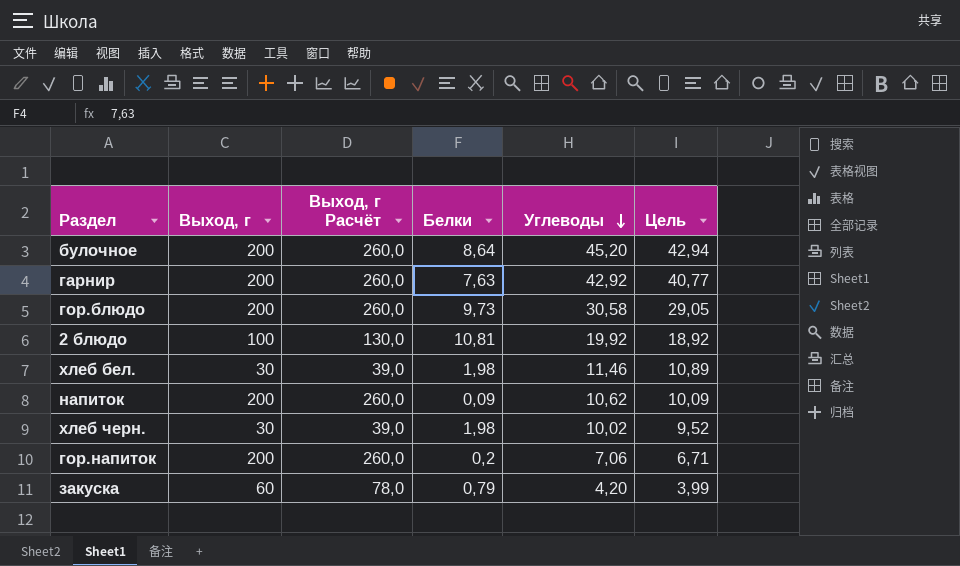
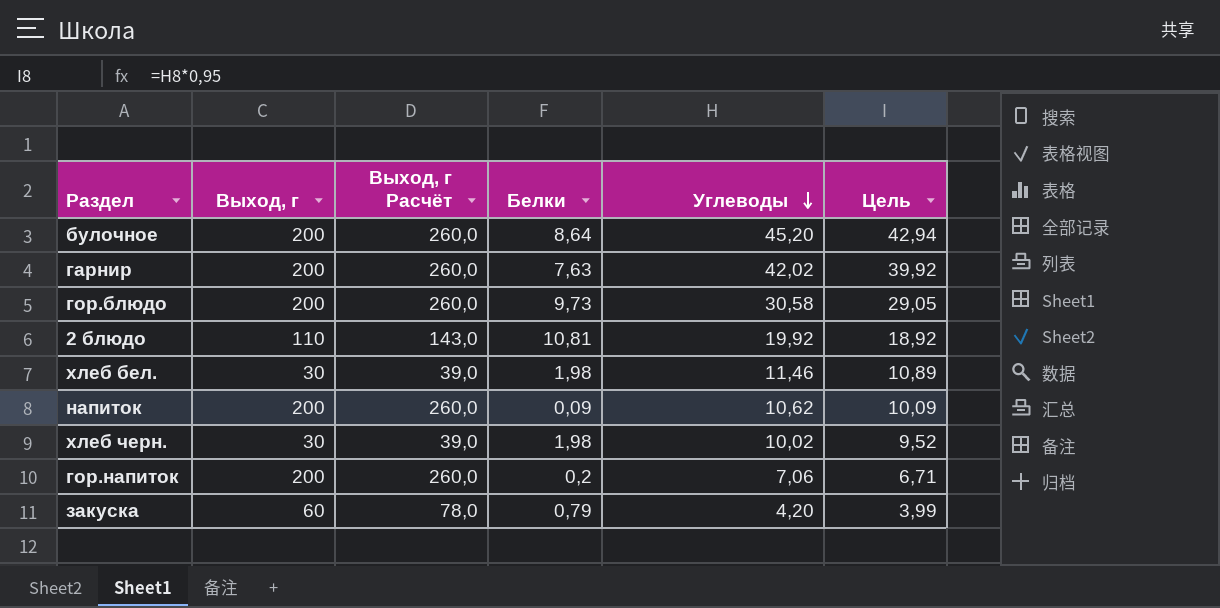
гарнир | Углеводы: 42,92 -> 42,02
гарнир | Цель: 40,77 -> 39,92
2 блюдо | Выход, г: 100 -> 110
2 блюдо | Выход, г Расчёт: 130,0 -> 143,0

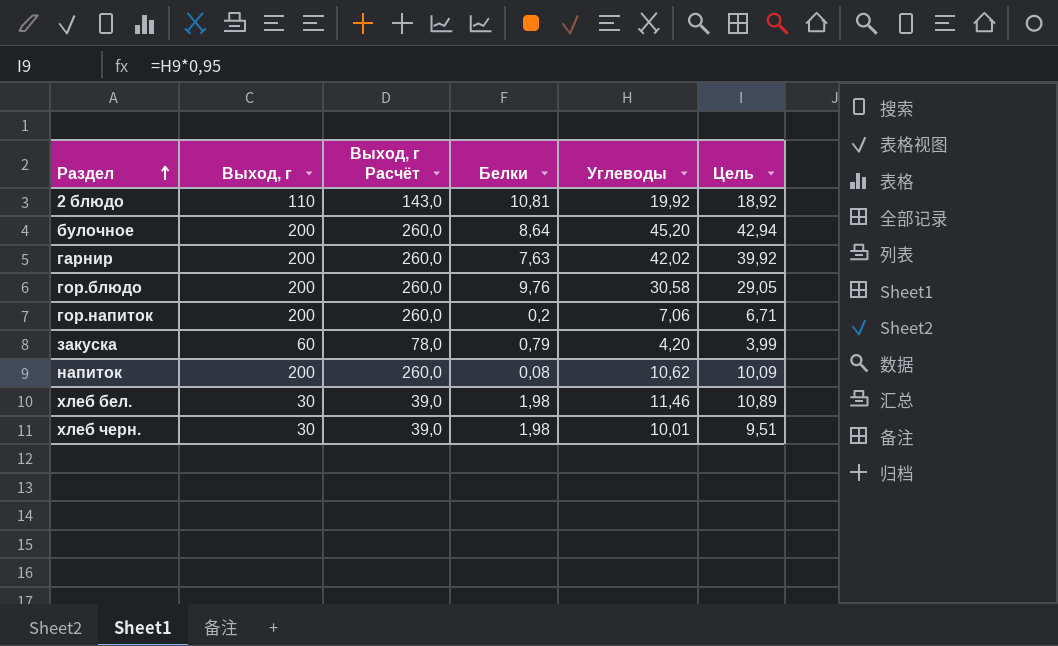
row order: Углеводы descending -> Раздел ascending
гор.блюдо | Белки: 9,73 -> 9,76
напиток | Белки: 0,09 -> 0,08
хлеб черн. | Углеводы: 10,02 -> 10,01
хлеб черн. | Цель: 9,52 -> 9,51

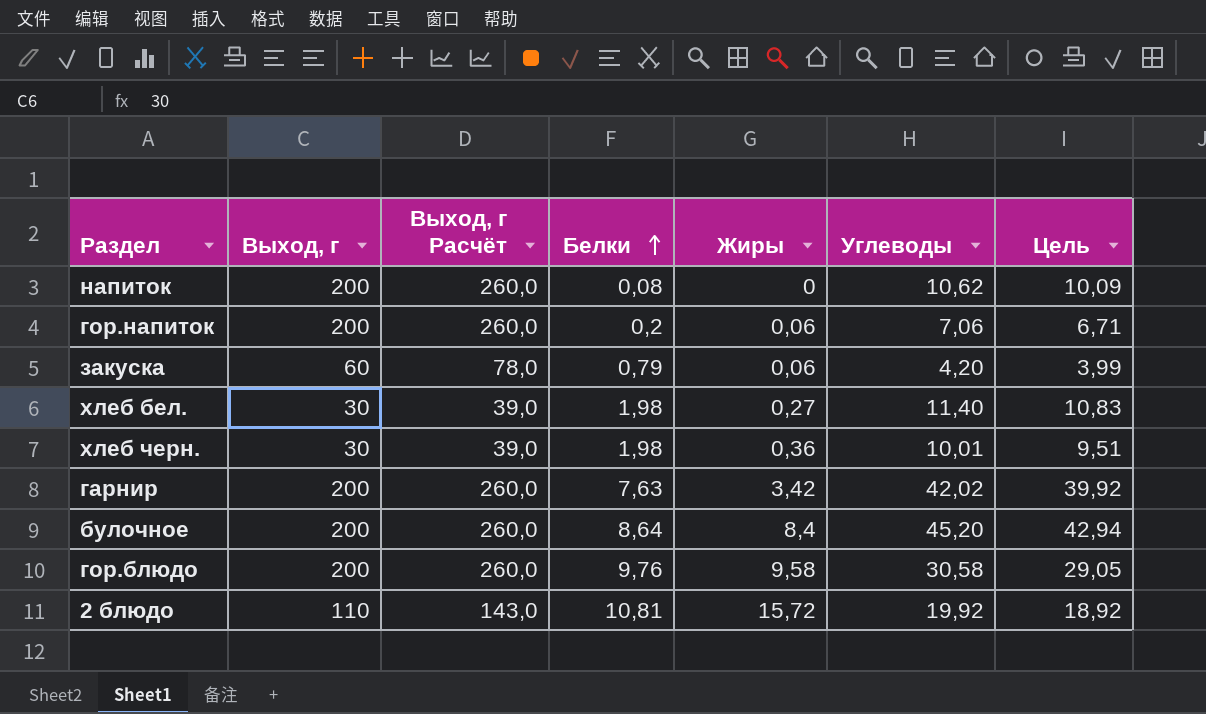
row order: Раздел ascending -> Белки ascending
column Жиры | position: none -> 5
хлеб бел. | Углеводы: 11,46 -> 11,40
хлеб бел. | Цель: 10,89 -> 10,83

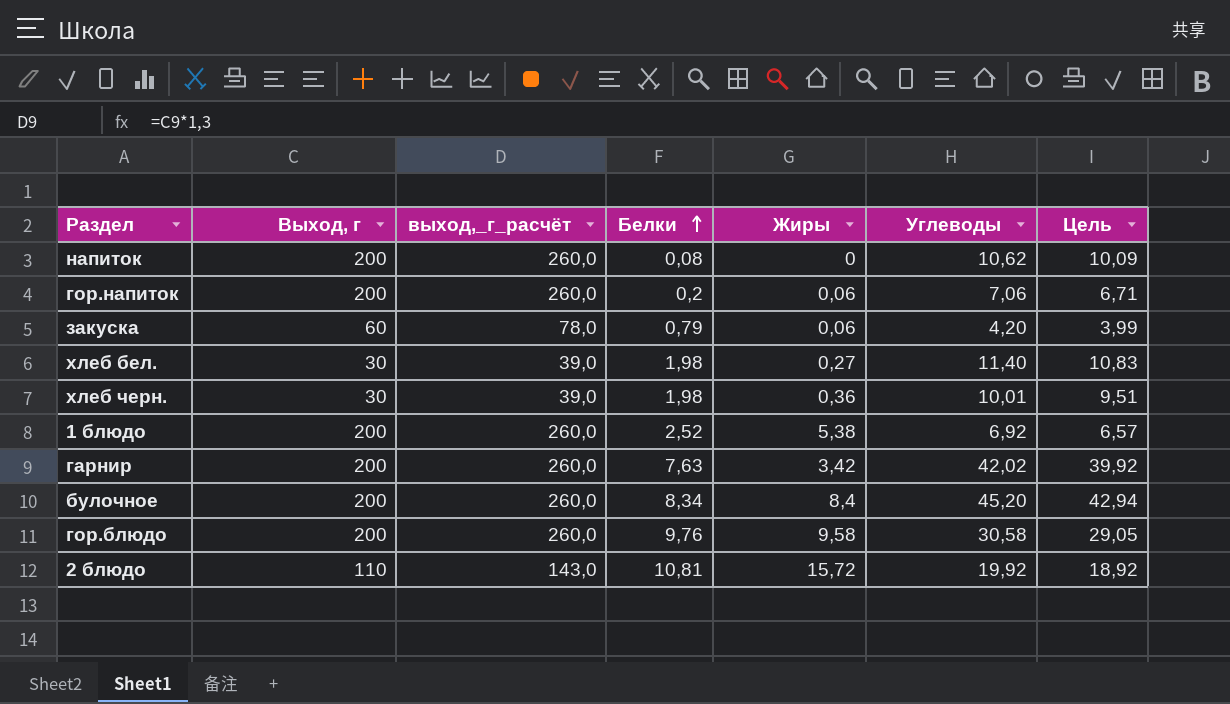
column name: Выход, г Расчёт -> выход,_г_расчёт
row 1 блюдо: none -> 200 | 260,0 | 2,52 | 5,38 | 6,92 | 6,57
булочное | Белки: 8,64 -> 8,34

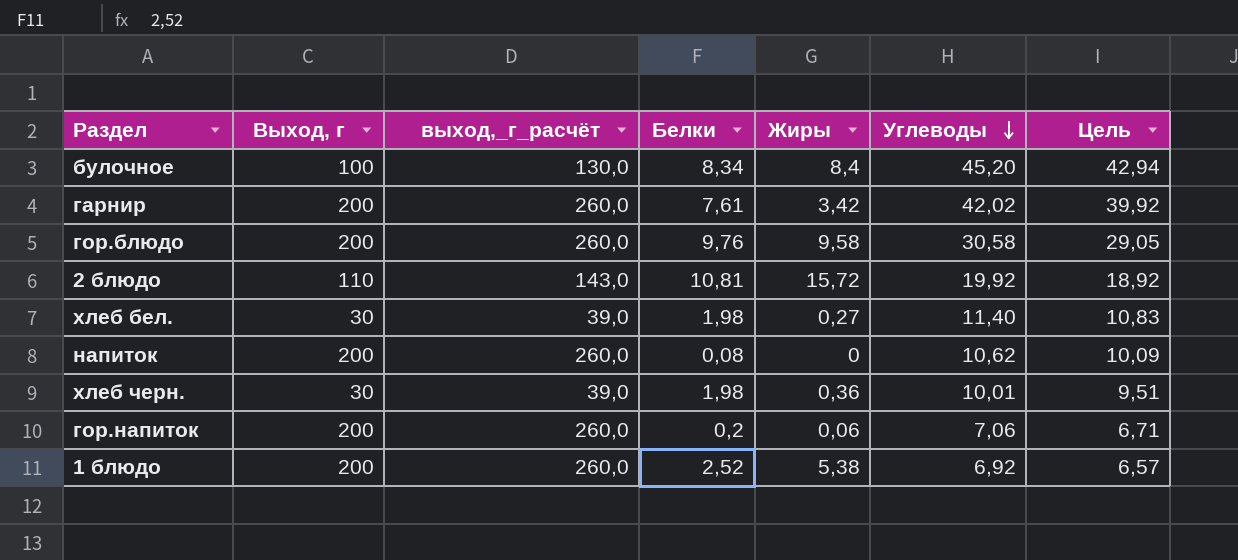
row order: Белки ascending -> Углеводы descending
row закуска: 60 | 78,0 | 0,79 | 0,06 | 4,20 | 3,99 -> none
булочное | Выход, г: 200 -> 100
булочное | выход,_г_расчёт: 260,0 -> 130,0
гарнир | Белки: 7,63 -> 7,61

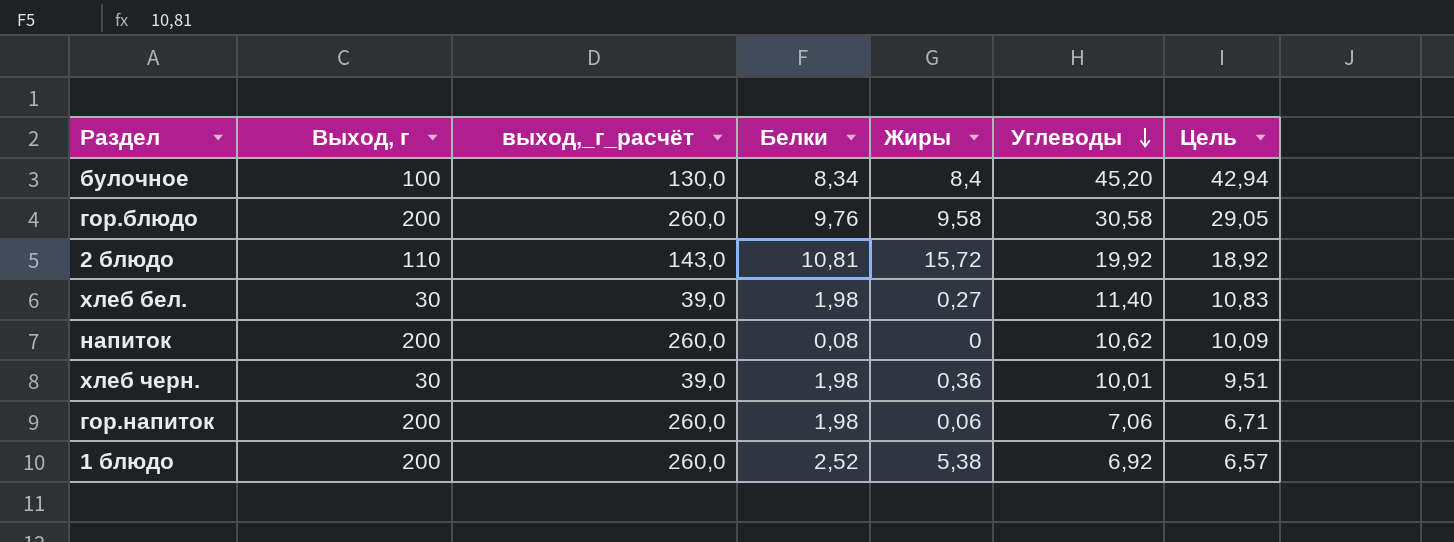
row гарнир: 200 | 260,0 | 7,61 | 3,42 | 42,02 | 39,92 -> none
гор.напиток | Белки: 0,2 -> 1,98

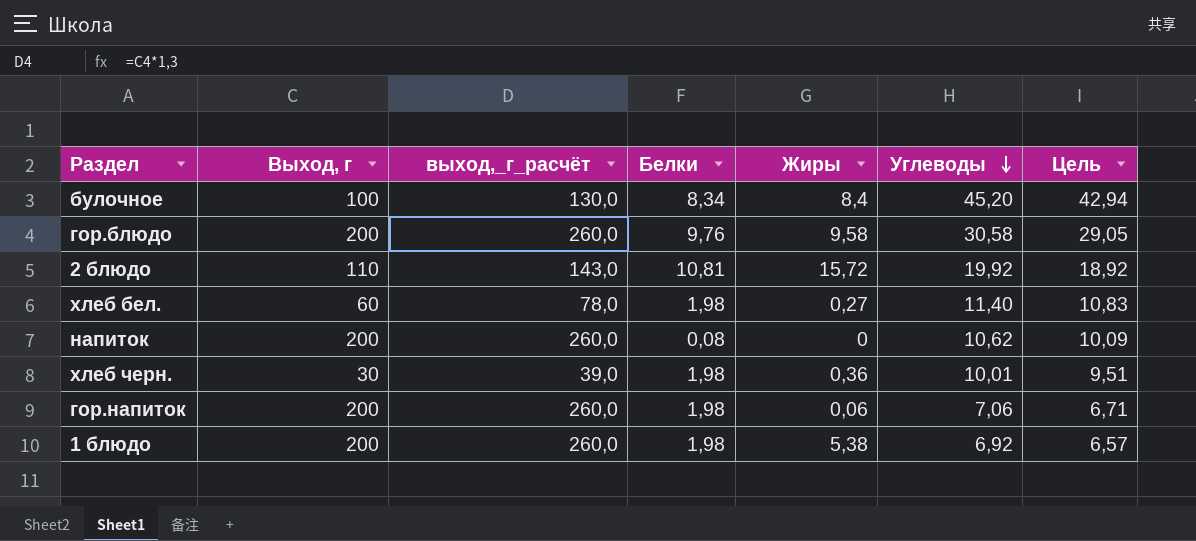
хлеб бел. | Выход, г: 30 -> 60
хлеб бел. | выход,_г_расчёт: 39,0 -> 78,0
1 блюдо | Белки: 2,52 -> 1,98

